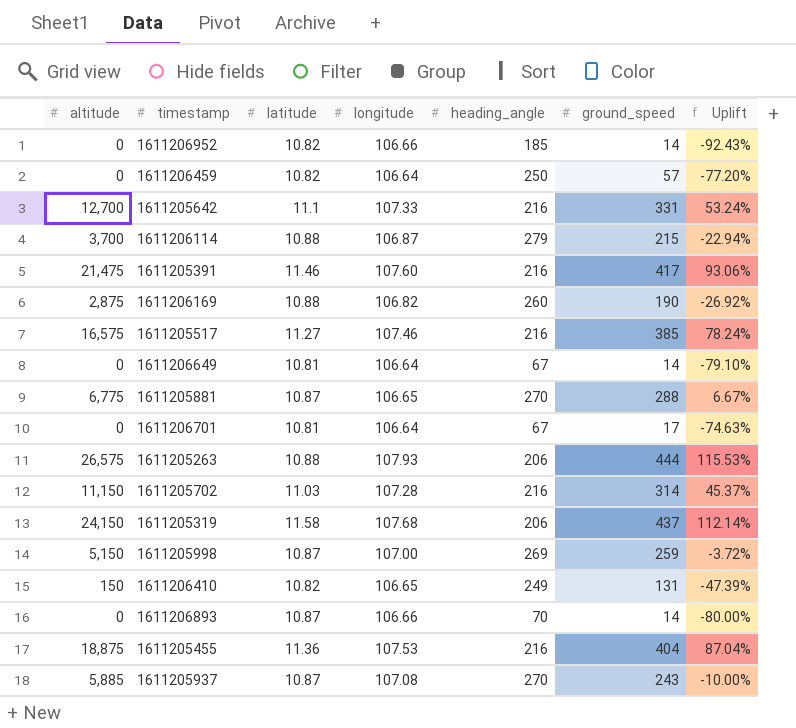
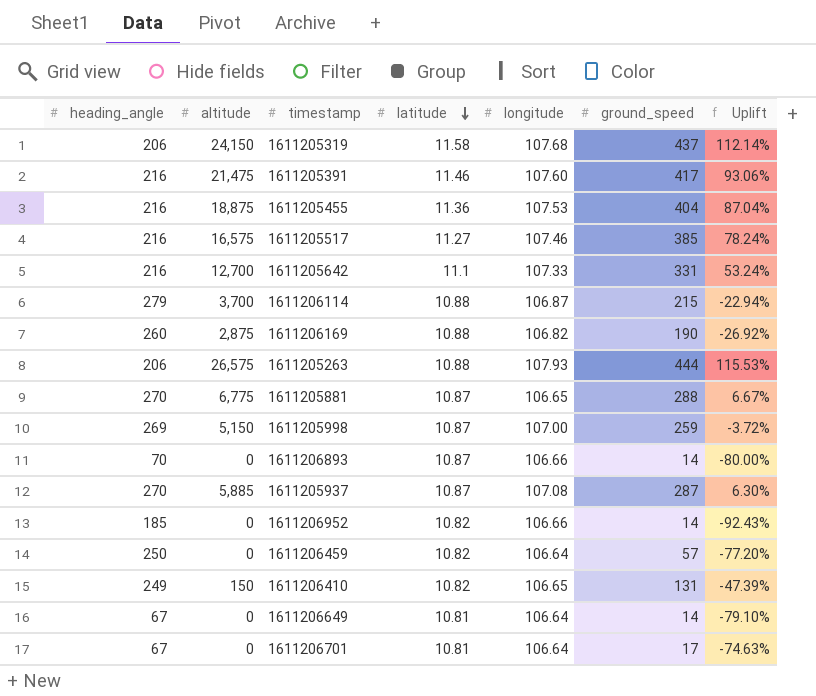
row order: none -> latitude descending
column heading_angle | position: 5 -> 1
row 1611205702: 11,150 | 11.03 | 107.28 | 216 | 314 | 45.37% -> none
1611205937 | ground_speed: 243 -> 287
1611205937 | Uplift: -10.00% -> 6.30%

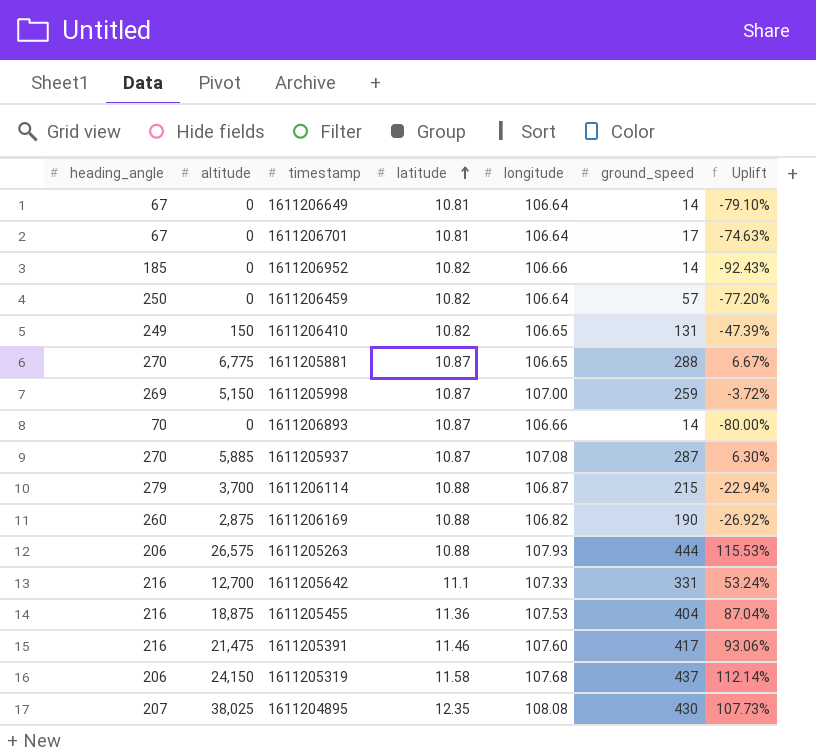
row order: latitude descending -> latitude ascending
row 1611205517: 216 | 16,575 | 11.27 | 107.46 | 385 | 78.24% -> none
row 1611204895: none -> 207 | 38,025 | 12.35 | 108.08 | 430 | 107.73%

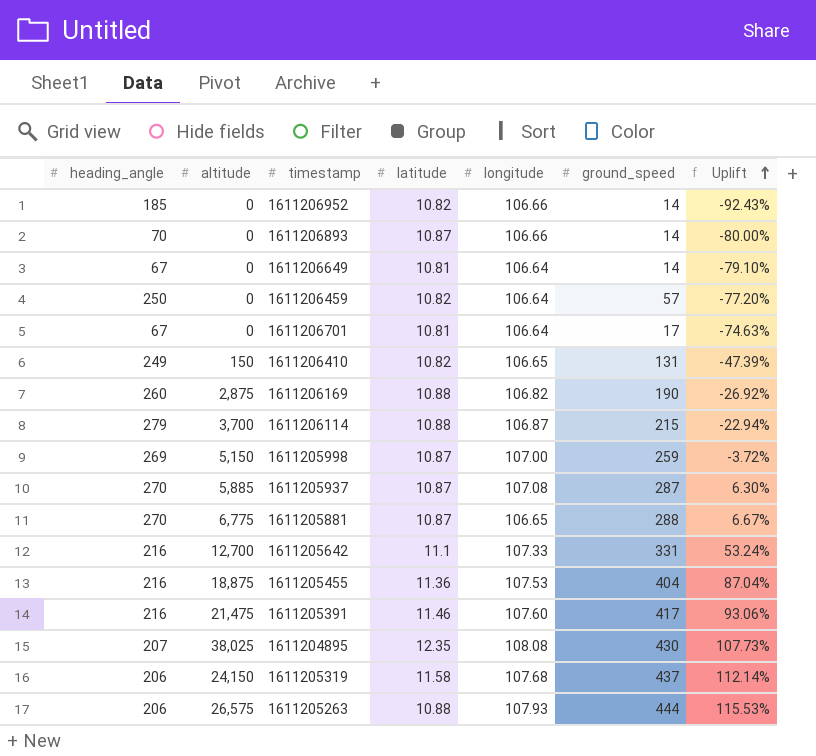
row order: latitude ascending -> Uplift ascending

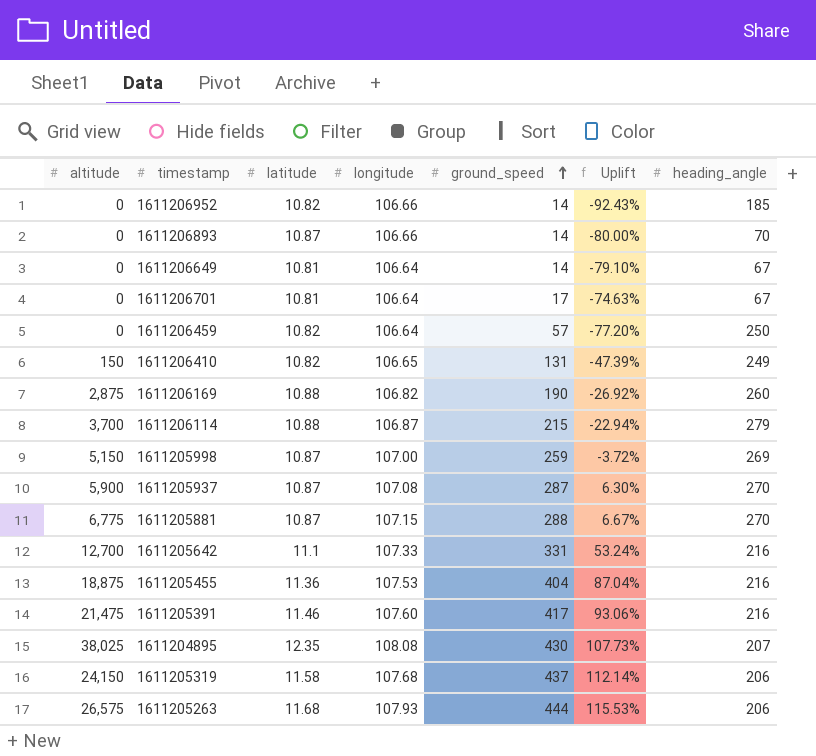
row order: Uplift ascending -> ground_speed ascending
column heading_angle | position: 1 -> 7
1611205937 | altitude: 5,885 -> 5,900
1611205881 | longitude: 106.65 -> 107.15
1611205263 | latitude: 10.88 -> 11.68

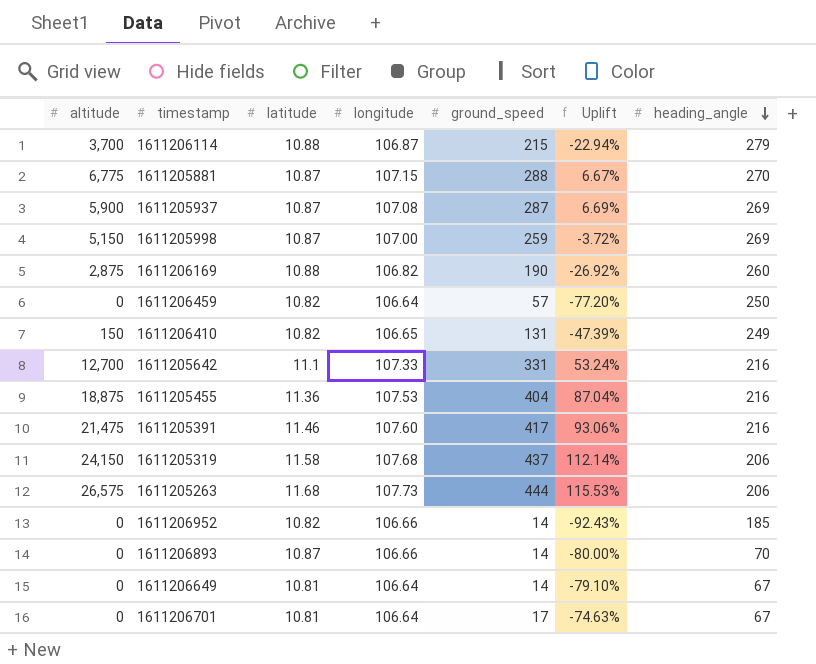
row order: ground_speed ascending -> heading_angle descending
row 1611204895: 38,025 | 12.35 | 108.08 | 430 | 107.73% | 207 -> none
1611205937 | Uplift: 6.30% -> 6.69%
1611205937 | heading_angle: 270 -> 269
1611205263 | longitude: 107.93 -> 107.73

